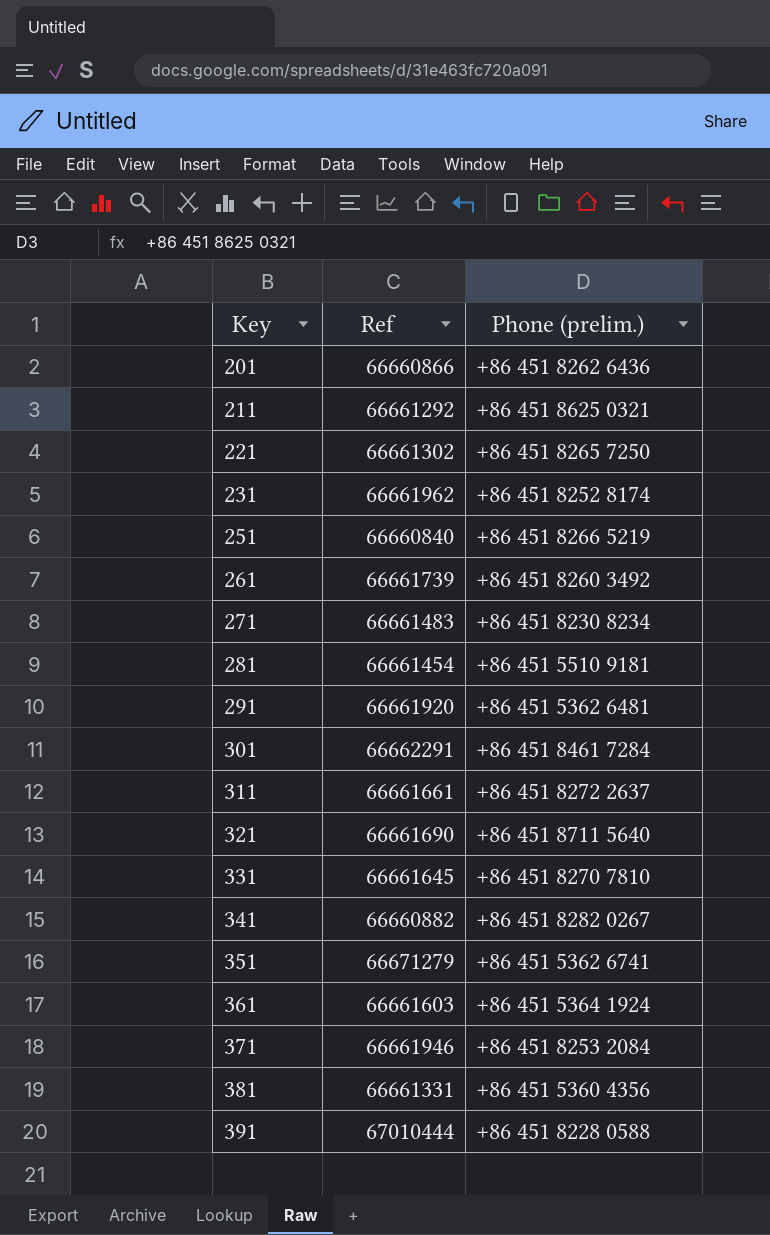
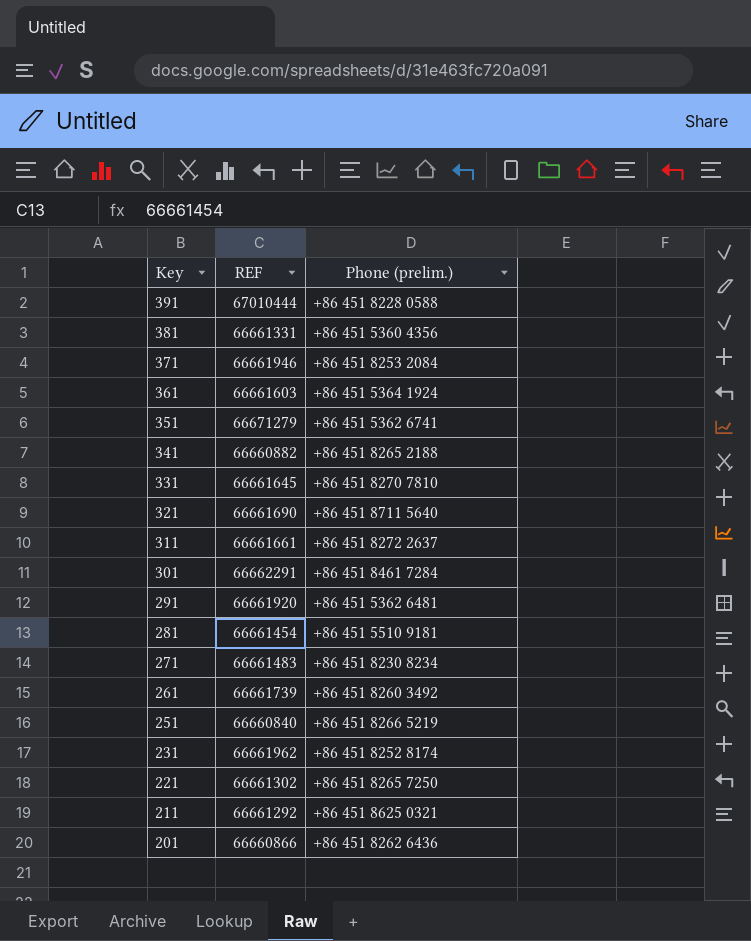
row order: Key ascending -> Key descending
column name: Ref -> REF
341 | Phone (prelim.): +86 451 8282 0267 -> +86 451 8265 2188

